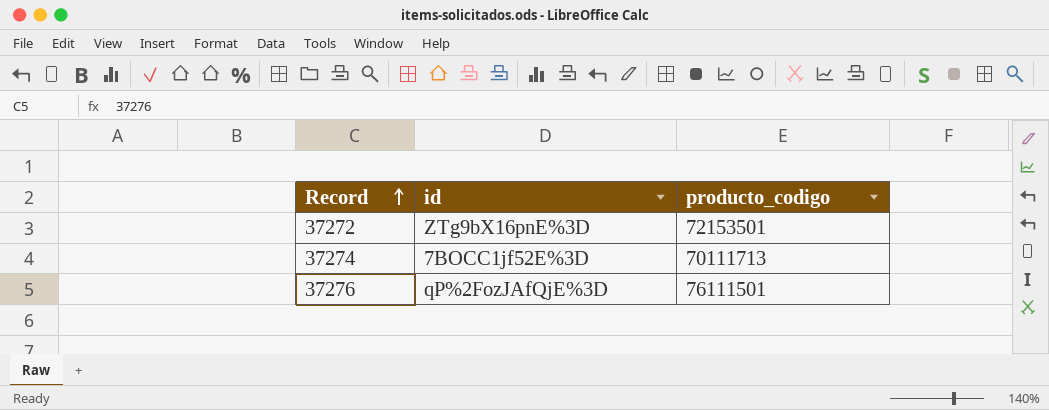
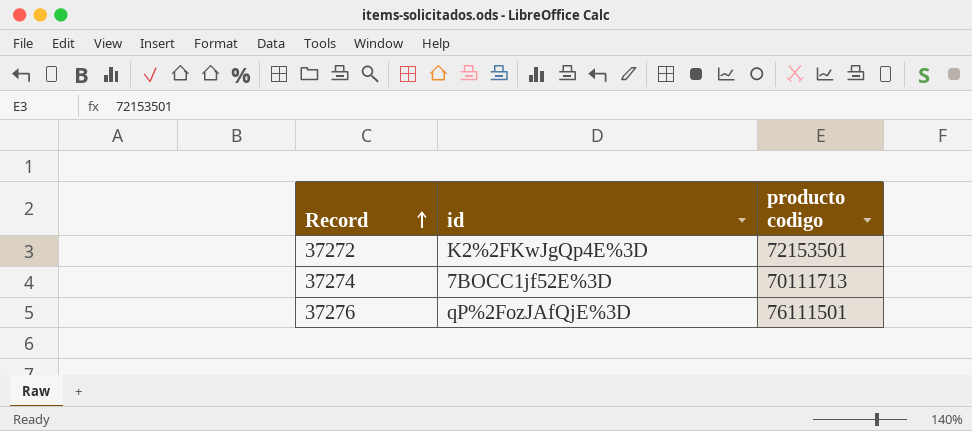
column name: producto_codigo -> producto codigo
37272 | id: ZTg9bX16pnE%3D -> K2%2FKwJgQp4E%3D

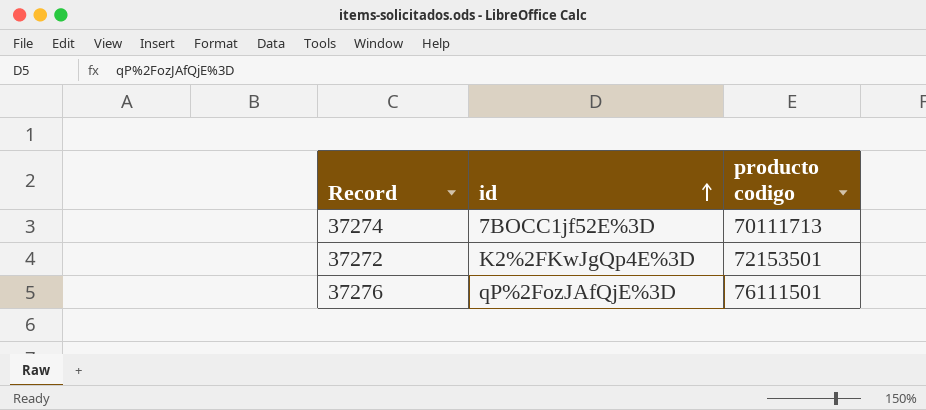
row order: Record ascending -> id ascending

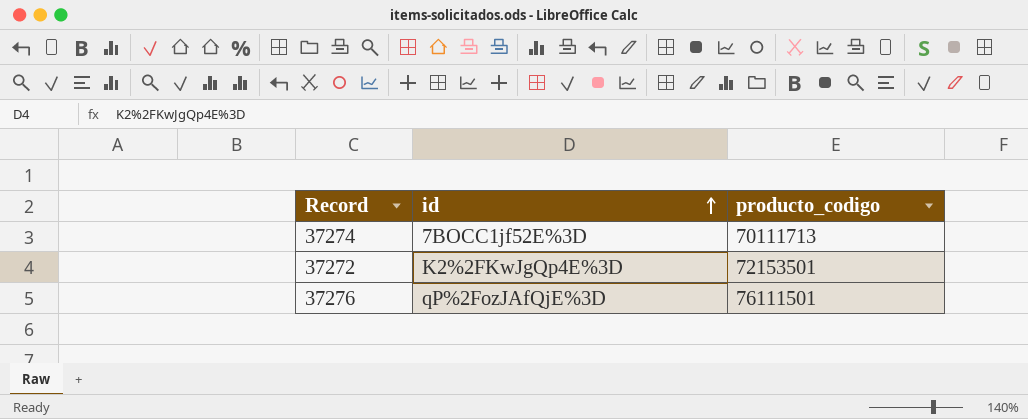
column name: producto codigo -> producto_codigo

